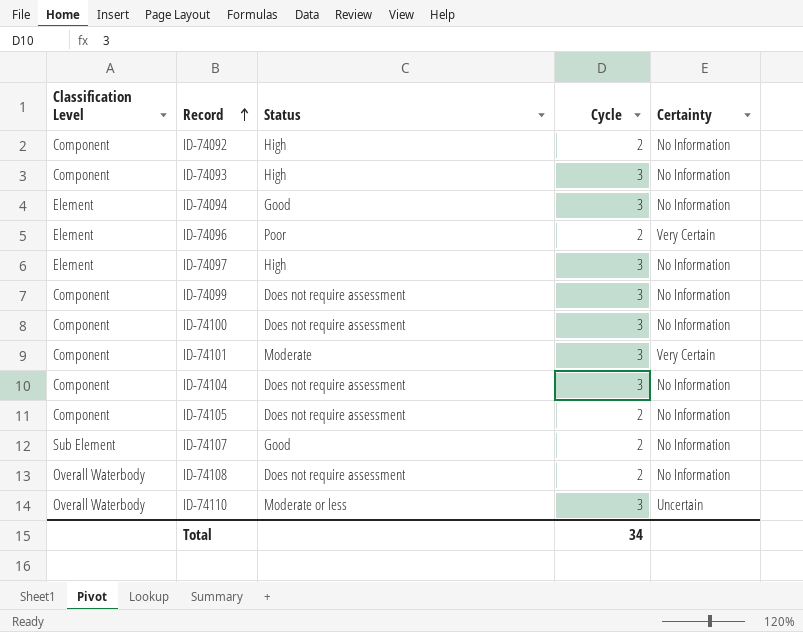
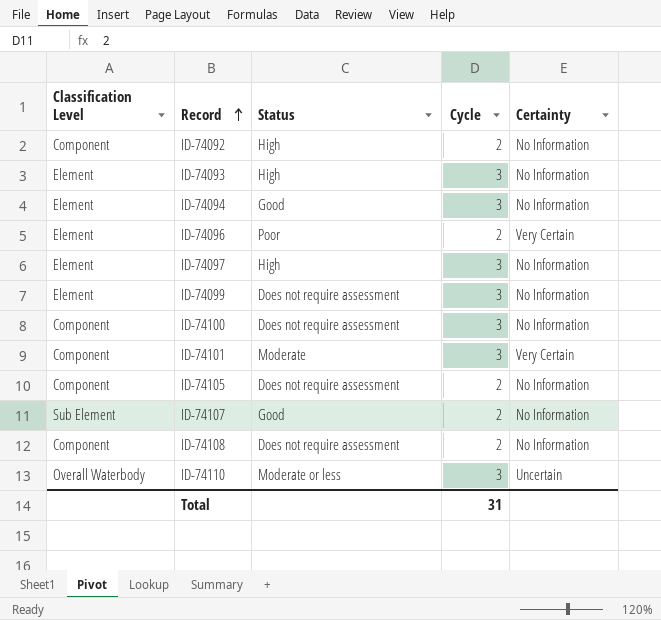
row ID-74104: Component | Does not require assessment | 3 | No Information -> none
ID-74093 | Classification Level: Component -> Element
ID-74099 | Classification Level: Component -> Element
ID-74108 | Classification Level: Overall Waterbody -> Component
Total | Cycle: 34 -> 31

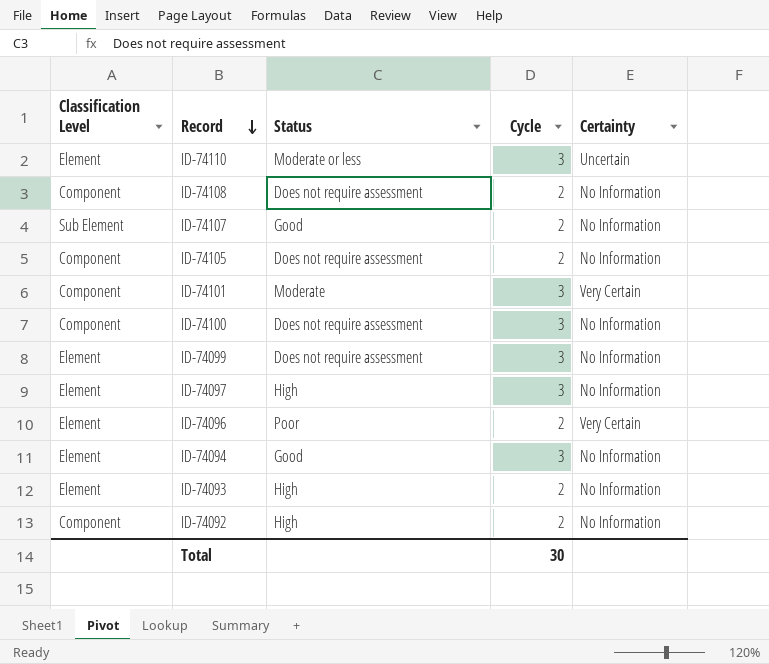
row order: Record ascending -> Record descending
ID-74110 | Classification Level: Overall Waterbody -> Element
ID-74093 | Cycle: 3 -> 2
Total | Cycle: 31 -> 30

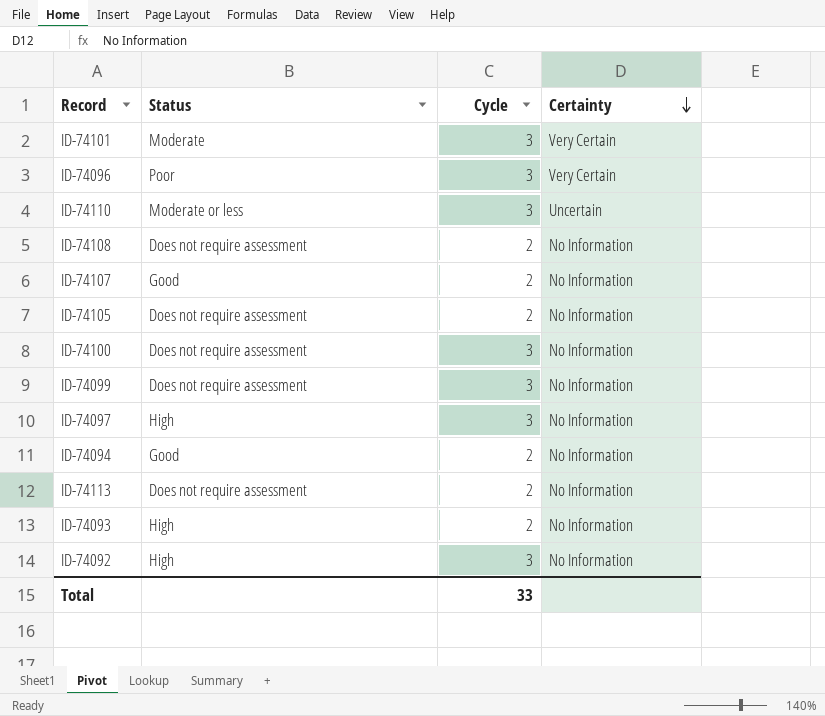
row order: Record descending -> Certainty descending
column Classification Level | position: 1 -> none
ID-74096 | Cycle: 2 -> 3
ID-74094 | Cycle: 3 -> 2
row ID-74113: none -> Does not require assessment | 2 | No Information
ID-74092 | Cycle: 2 -> 3
Total | Cycle: 30 -> 33

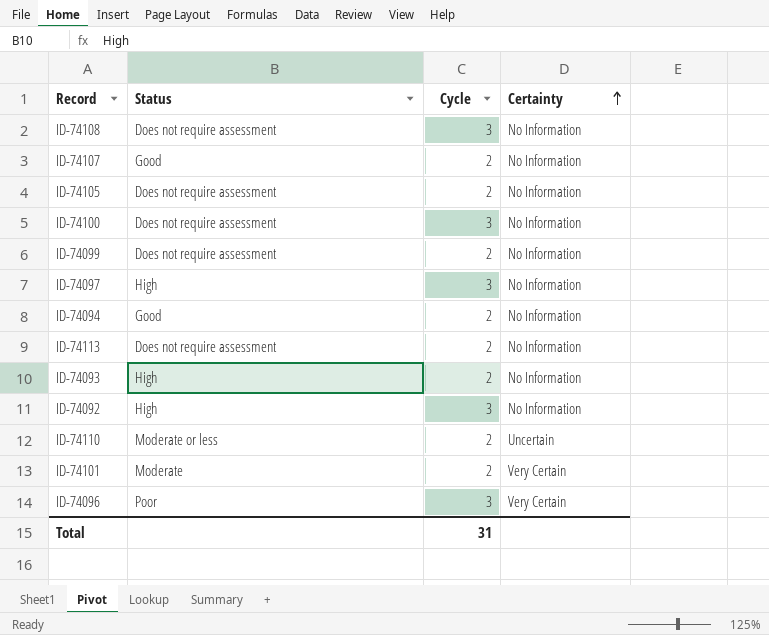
row order: Certainty descending -> Certainty ascending
ID-74108 | Cycle: 2 -> 3
ID-74099 | Cycle: 3 -> 2
ID-74110 | Cycle: 3 -> 2
ID-74101 | Cycle: 3 -> 2
Total | Cycle: 33 -> 31

